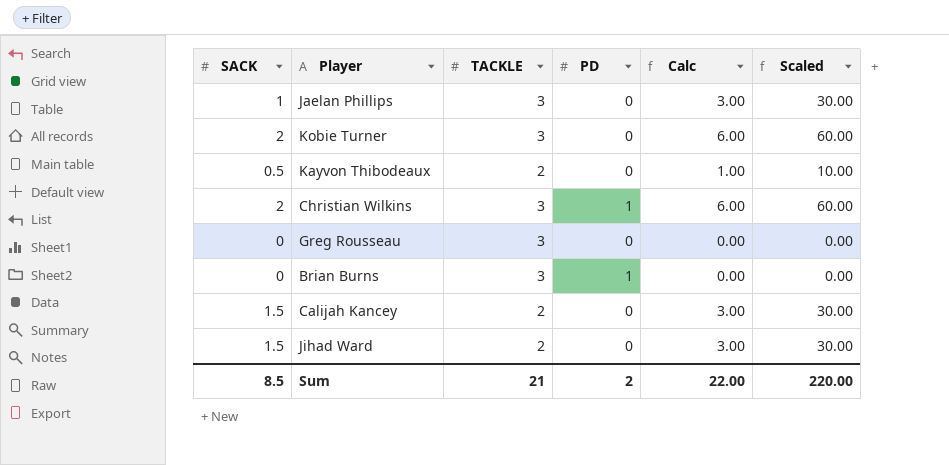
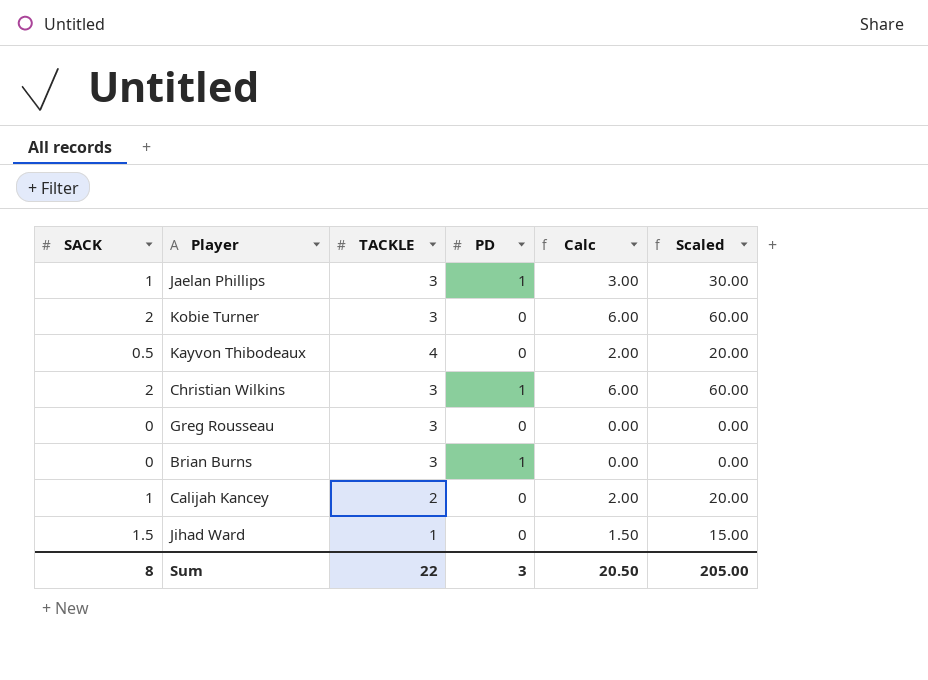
Jaelan Phillips | PD: 0 -> 1
Kayvon Thibodeaux | TACKLE: 2 -> 4
Kayvon Thibodeaux | Calc: 1.00 -> 2.00
Kayvon Thibodeaux | Scaled: 10.00 -> 20.00
Calijah Kancey | SACK: 1.5 -> 1
Calijah Kancey | Calc: 3.00 -> 2.00
Calijah Kancey | Scaled: 30.00 -> 20.00
Jihad Ward | TACKLE: 2 -> 1
Jihad Ward | Calc: 3.00 -> 1.50
Jihad Ward | Scaled: 30.00 -> 15.00
Sum | SACK: 8.5 -> 8
Sum | TACKLE: 21 -> 22
Sum | PD: 2 -> 3
Sum | Calc: 22.00 -> 20.50
Sum | Scaled: 220.00 -> 205.00

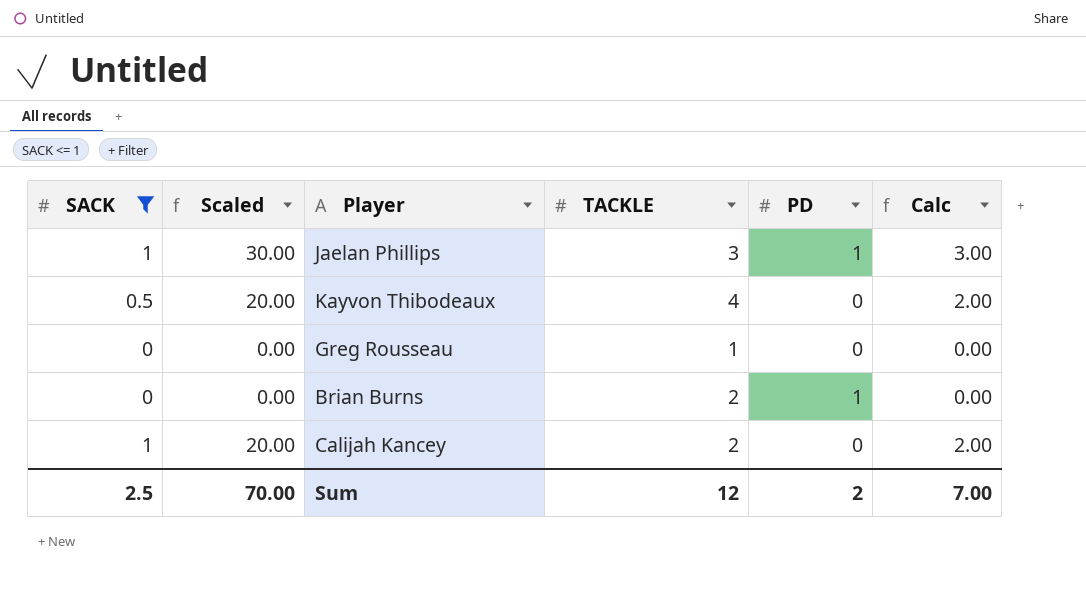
filter: none -> SACK <= 1
column Scaled | position: 6 -> 2
Greg Rousseau | TACKLE: 3 -> 1
Brian Burns | TACKLE: 3 -> 2
Sum | SACK: 8 -> 2.5
Sum | Scaled: 205.00 -> 70.00
Sum | TACKLE: 22 -> 12
Sum | PD: 3 -> 2
Sum | Calc: 20.50 -> 7.00

